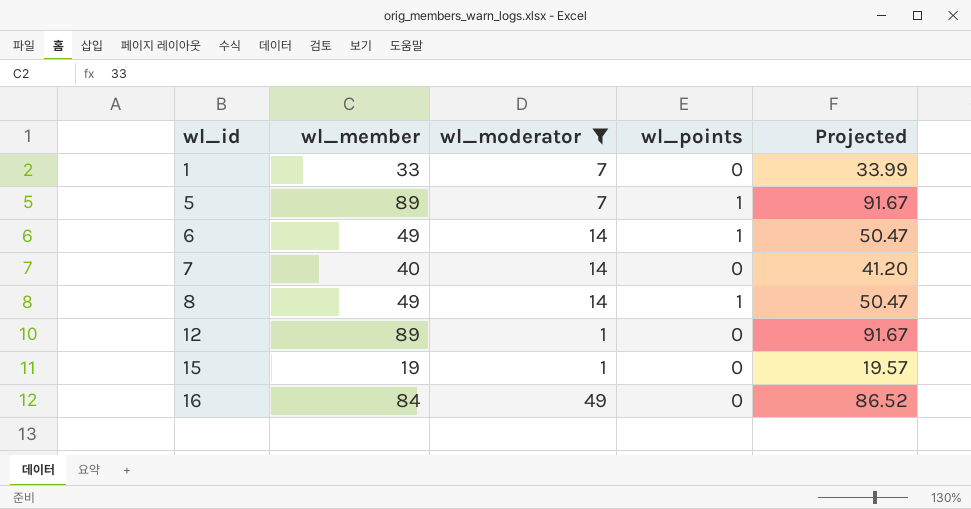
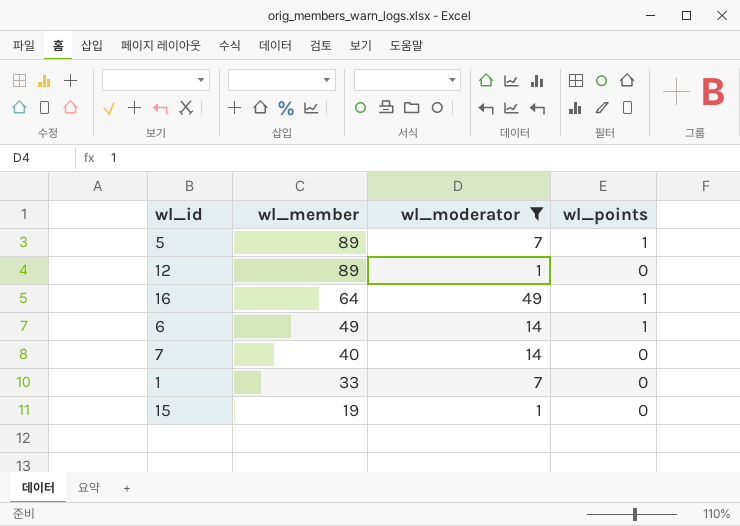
row order: wl_id ascending -> wl_member descending
column Projected | formula: [wl_member] * 1.03 -> none
row 8: 49 | 14 | 1 | 50.47 -> none
16 | wl_member: 84 -> 64
16 | wl_points: 0 -> 1

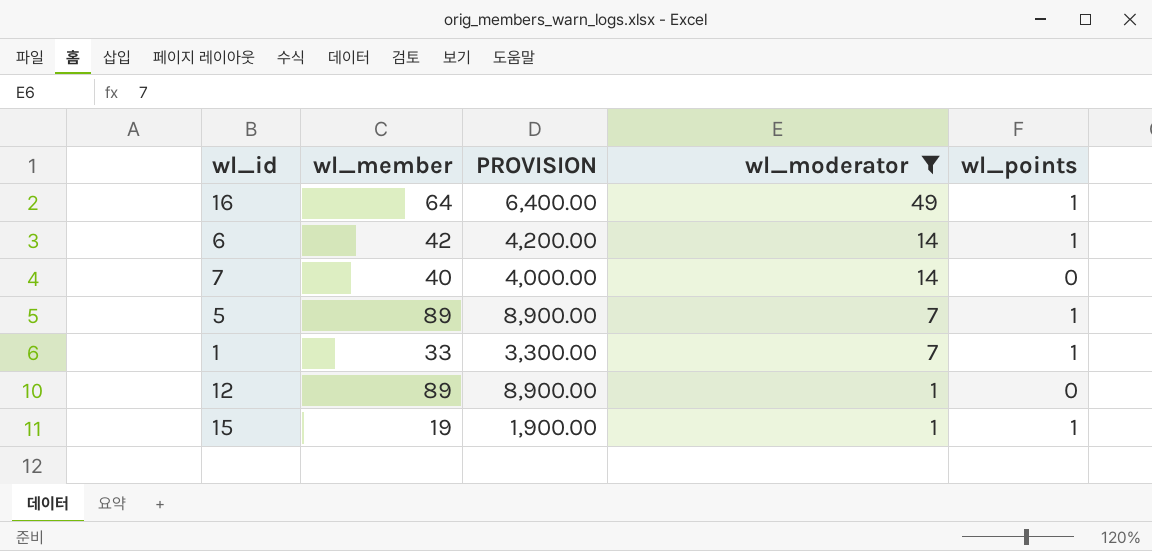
row order: wl_member descending -> wl_moderator descending
column PROVISION | formula: none -> [wl_member] * 100
6 | wl_member: 49 -> 42
1 | wl_points: 0 -> 1
15 | wl_points: 0 -> 1

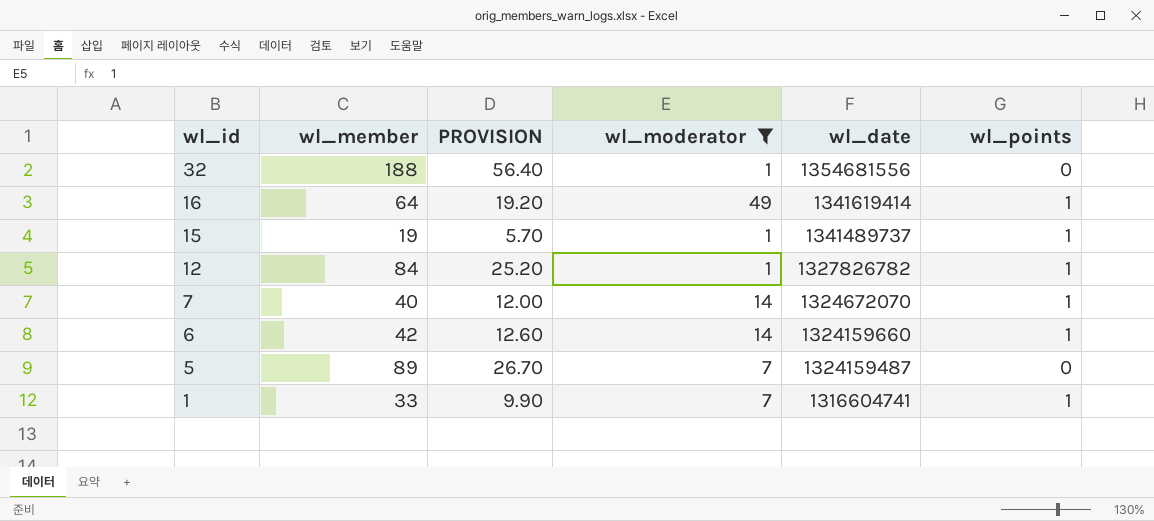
row order: wl_moderator descending -> wl_id descending
column PROVISION | formula: [wl_member] * 100 -> [wl_member] * 0.3
column wl_date | position: none -> 5
row 32: none -> 188 | 56.40 | 1 | 1354681556 | 0
12 | wl_member: 89 -> 84
12 | wl_points: 0 -> 1
7 | wl_points: 0 -> 1
5 | wl_points: 1 -> 0

